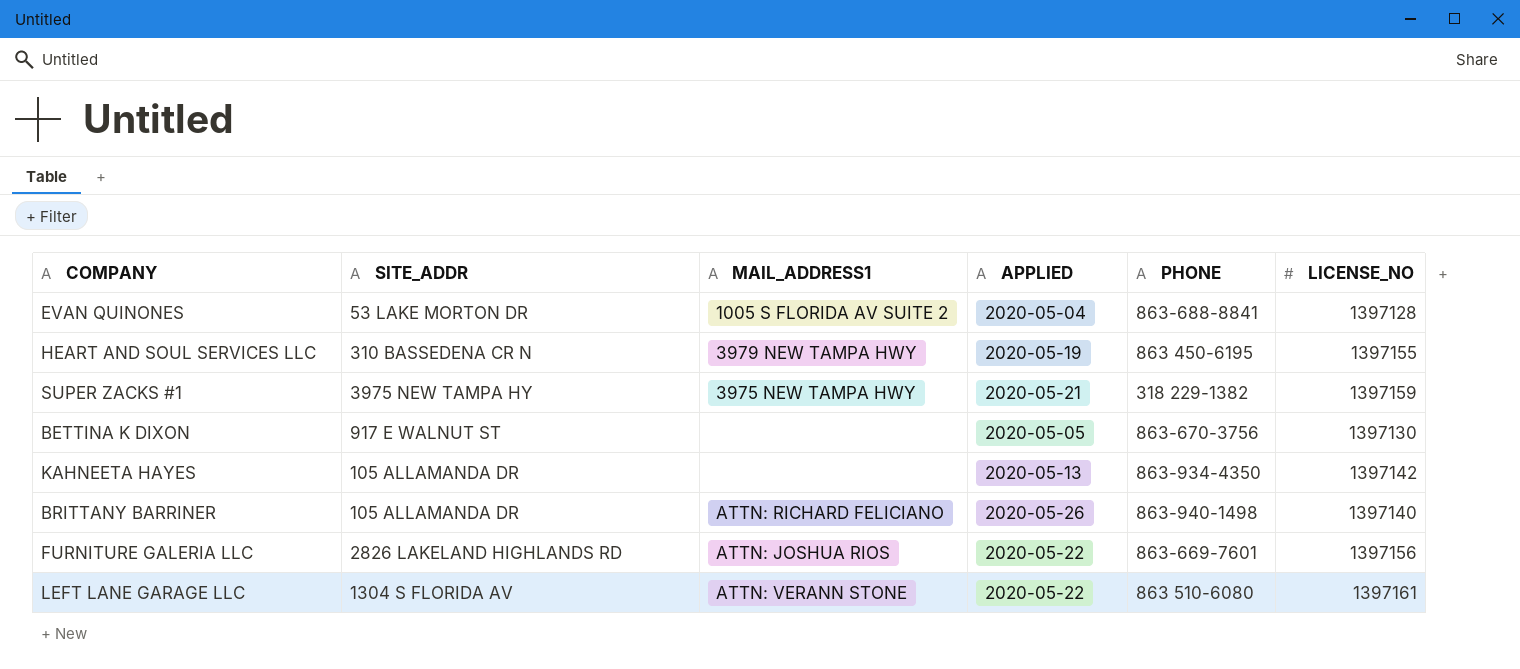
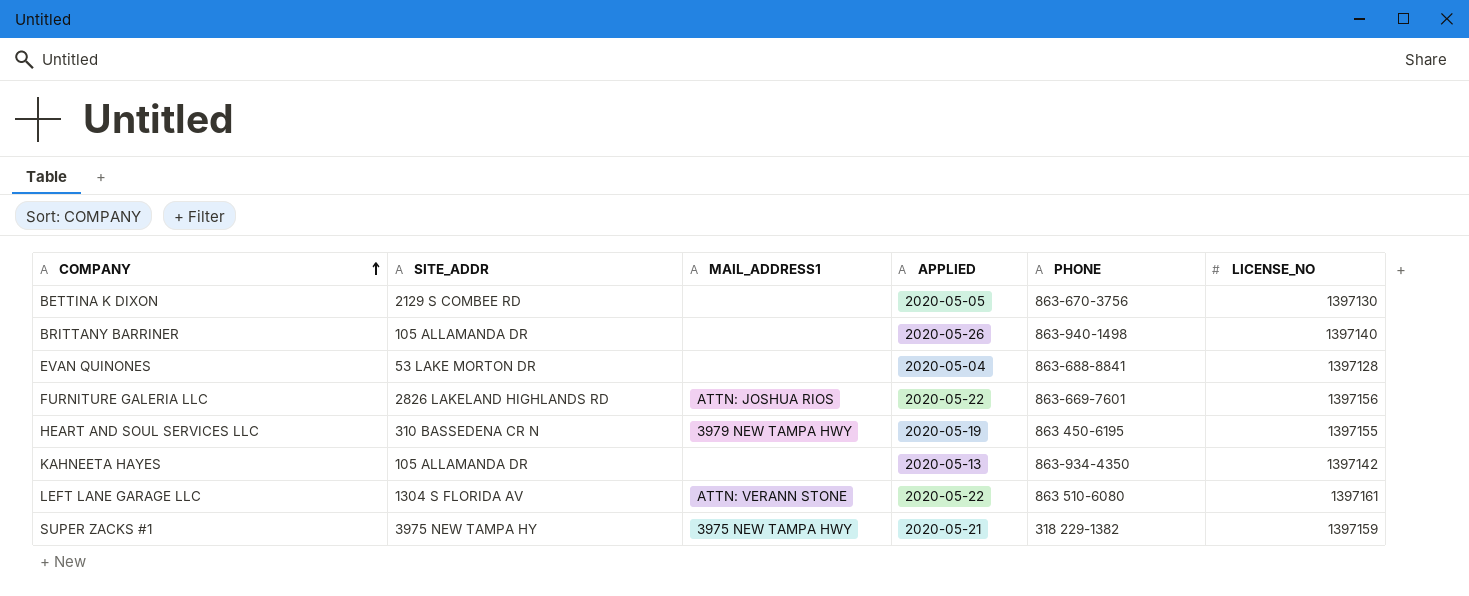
row order: none -> COMPANY ascending
BETTINA K DIXON | SITE_ADDR: 917 E WALNUT ST -> 2129 S COMBEE RD
BRITTANY BARRINER | MAIL_ADDRESS1: ATTN: RICHARD FELICIANO -> none
EVAN QUINONES | MAIL_ADDRESS1: 1005 S FLORIDA AV SUITE 2 -> none

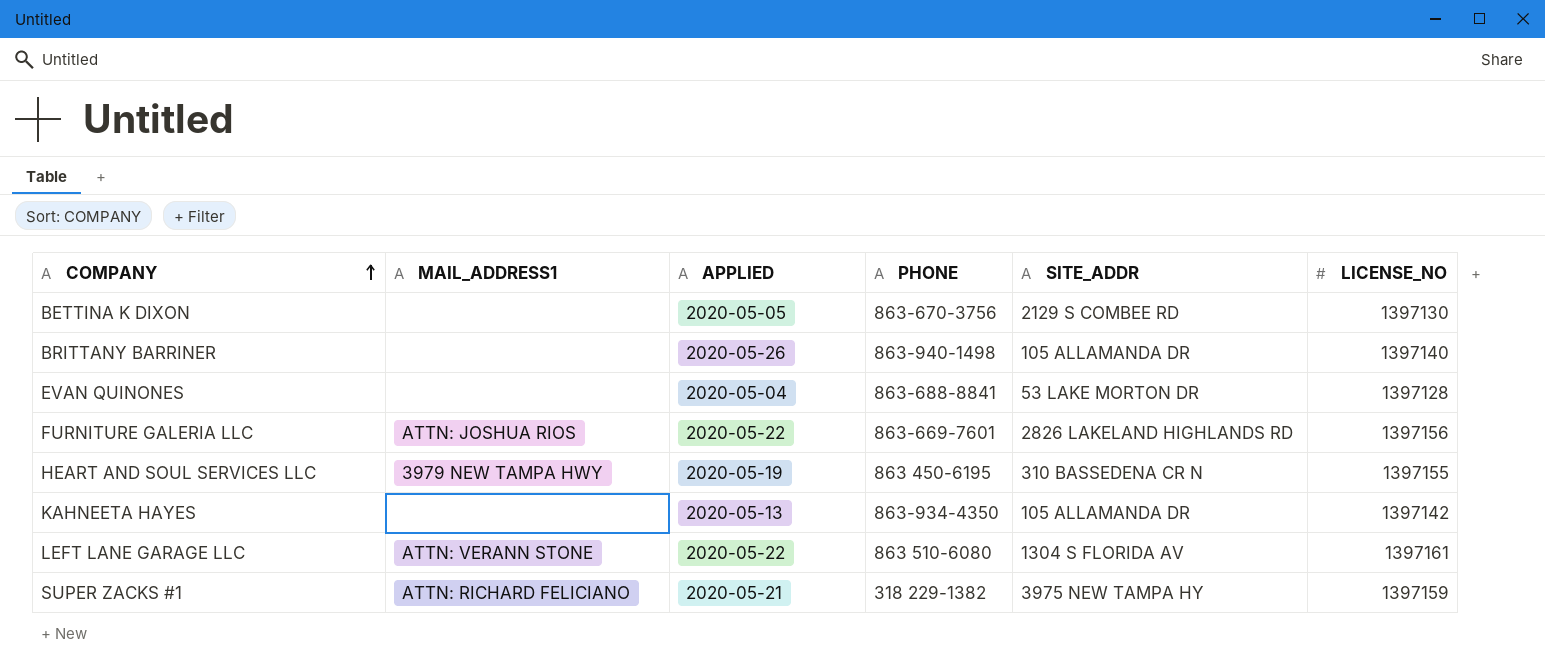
column SITE_ADDR | position: 2 -> 5
SUPER ZACKS #1 | MAIL_ADDRESS1: 3975 NEW TAMPA HWY -> ATTN: RICHARD FELICIANO

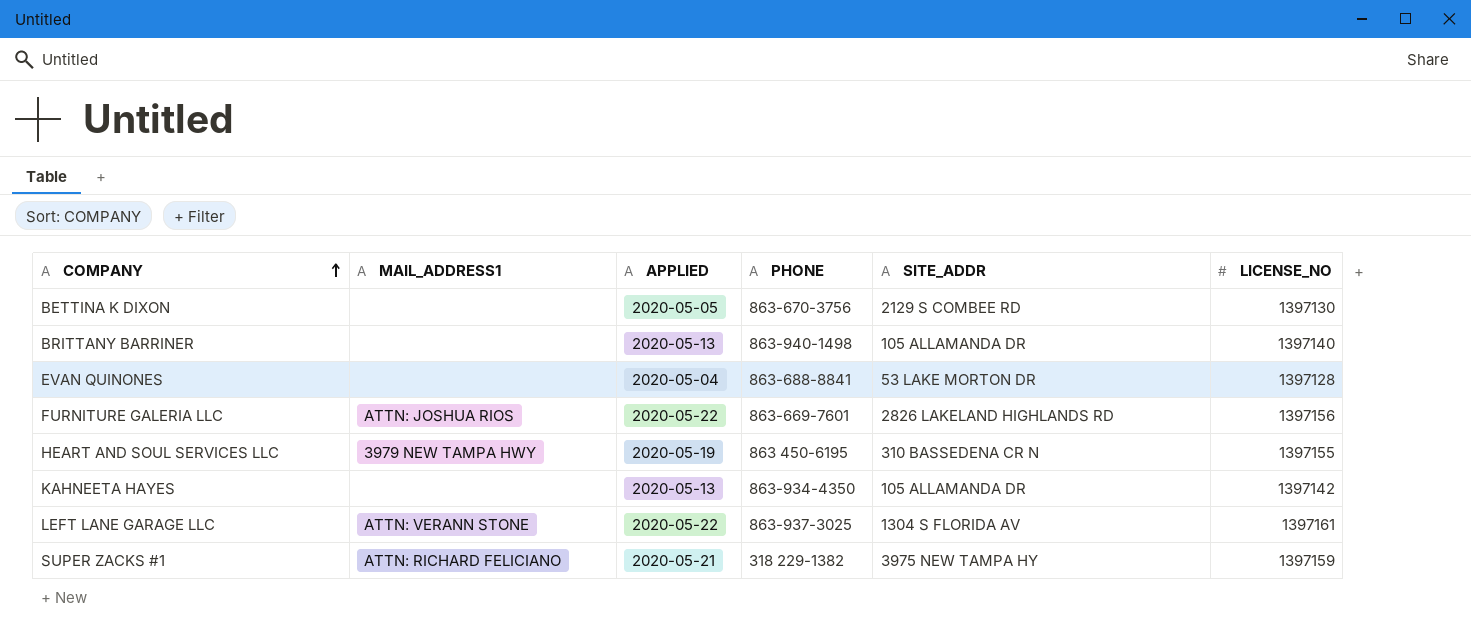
BRITTANY BARRINER | APPLIED: 2020-05-26 -> 2020-05-13
LEFT LANE GARAGE LLC | PHONE: 863 510-6080 -> 863-937-3025

